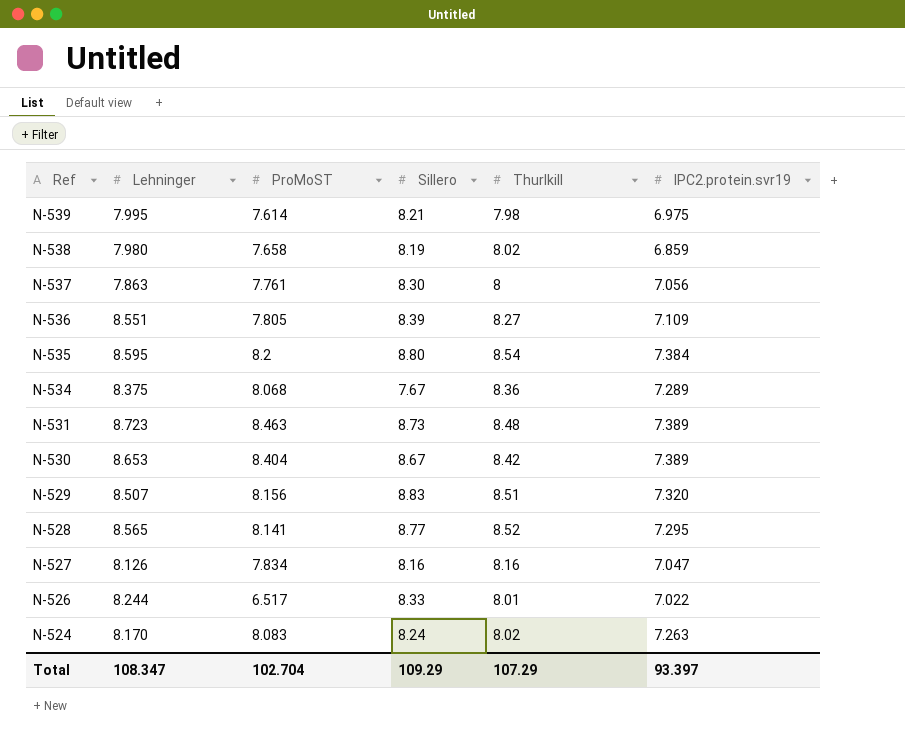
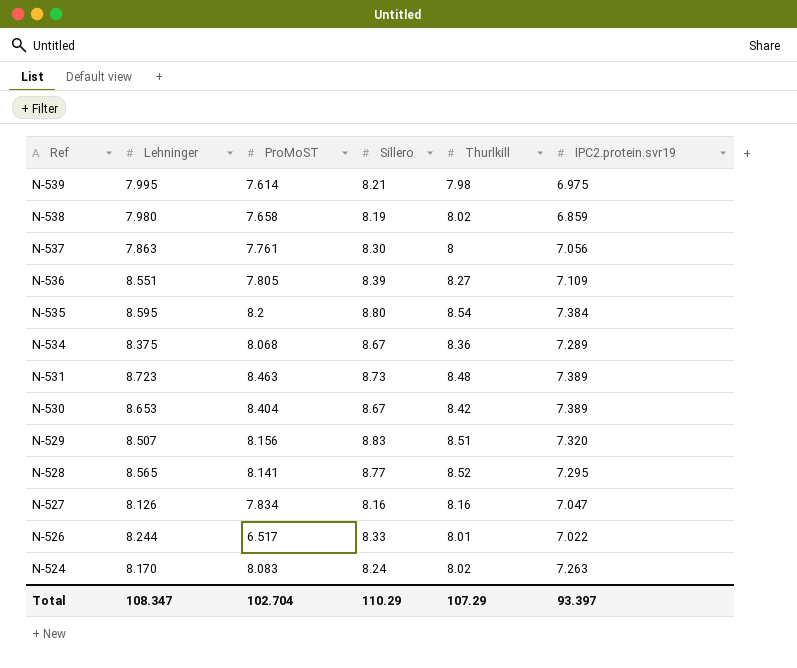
N-534 | Sillero: 7.67 -> 8.67
Total | Sillero: 109.29 -> 110.29

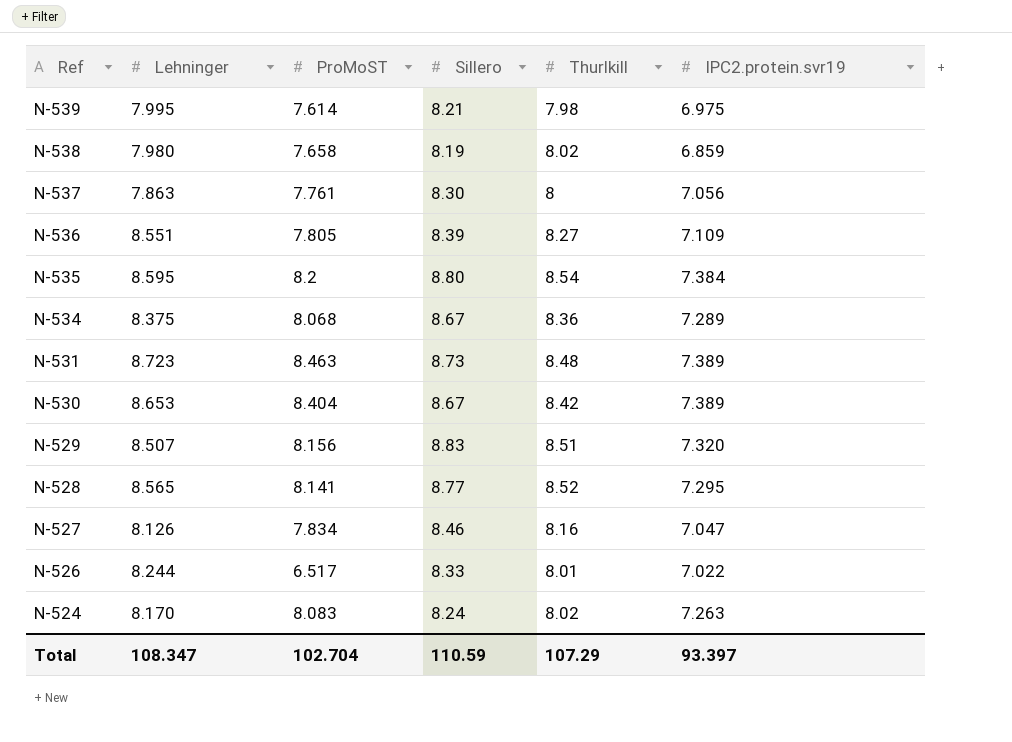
N-527 | Sillero: 8.16 -> 8.46
Total | Sillero: 110.29 -> 110.59

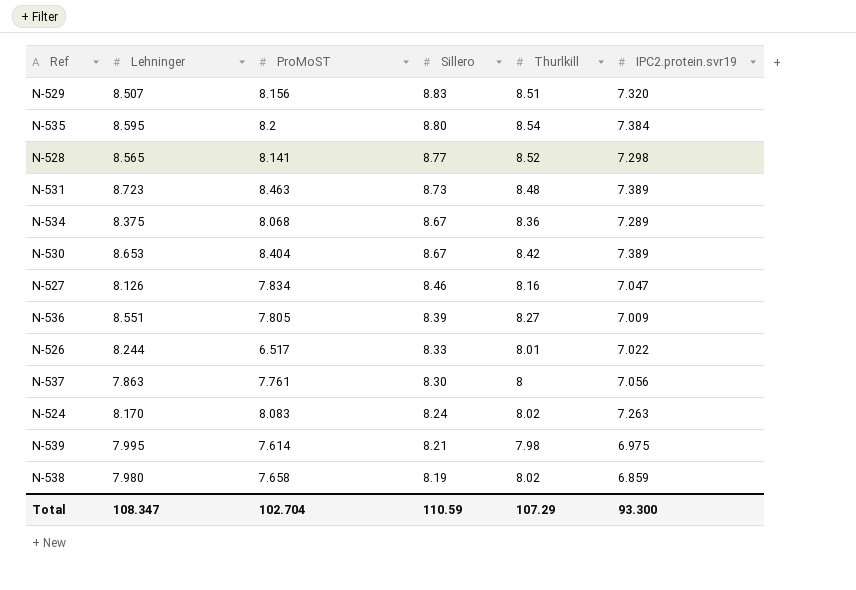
row order: Ref descending -> Sillero descending
N-528 | IPC2.protein.svr19: 7.295 -> 7.298
N-536 | IPC2.protein.svr19: 7.109 -> 7.009
Total | IPC2.protein.svr19: 93.397 -> 93.300

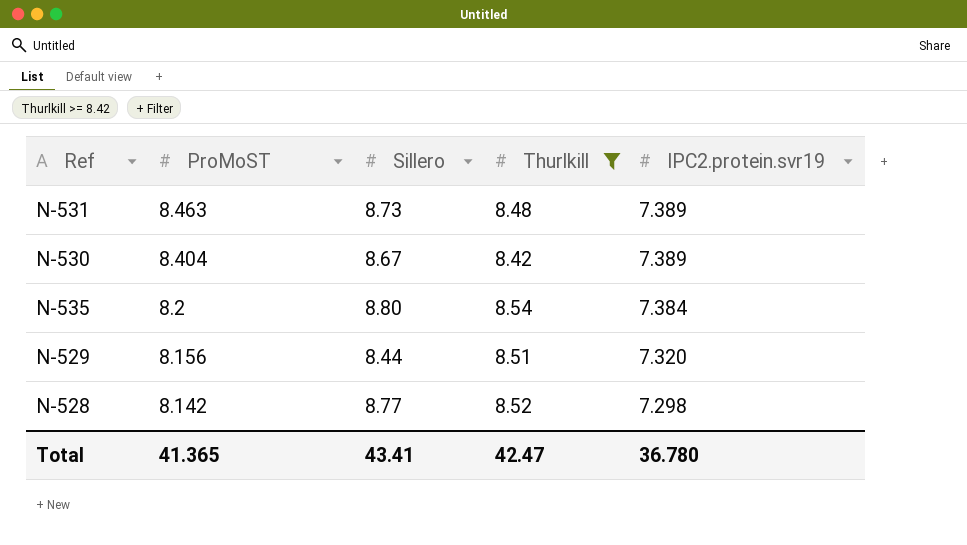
filter: none -> Thurlkill >= 8.42
row order: Sillero descending -> ProMoST descending
column Lehninger | position: 2 -> none
N-529 | Sillero: 8.83 -> 8.44
N-528 | ProMoST: 8.141 -> 8.142
Total | ProMoST: 102.704 -> 41.365
Total | Sillero: 110.59 -> 43.41
Total | Thurlkill: 107.29 -> 42.47
Total | IPC2.protein.svr19: 93.300 -> 36.780

